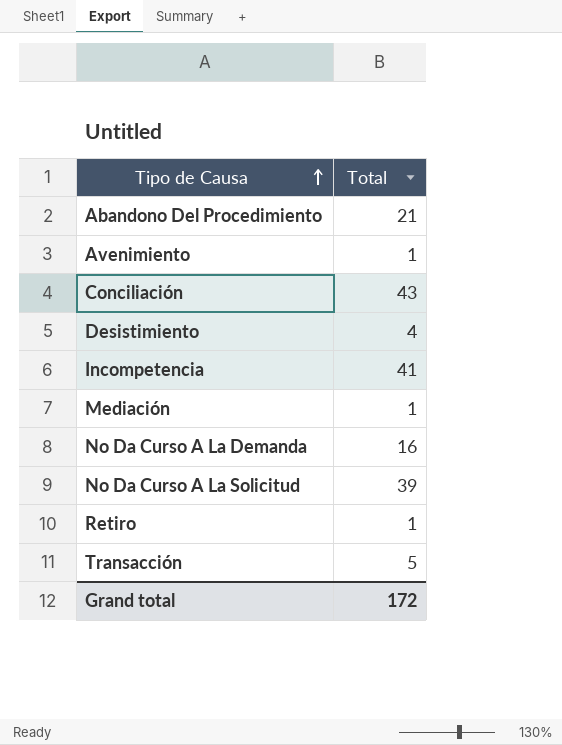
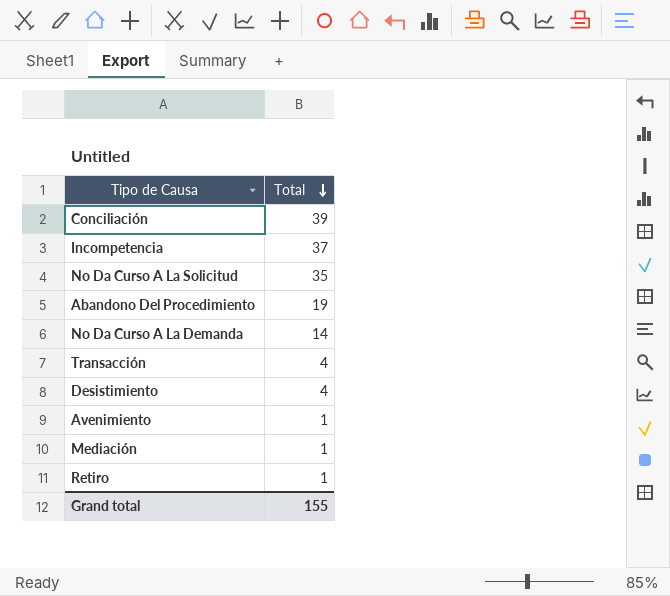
row order: Tipo de Causa ascending -> Total descending
Conciliación | Total: 43 -> 39
Incompetencia | Total: 41 -> 37
No Da Curso A La Solicitud | Total: 39 -> 35
Abandono Del Procedimiento | Total: 21 -> 19
No Da Curso A La Demanda | Total: 16 -> 14
Transacción | Total: 5 -> 4
Grand total | Total: 172 -> 155

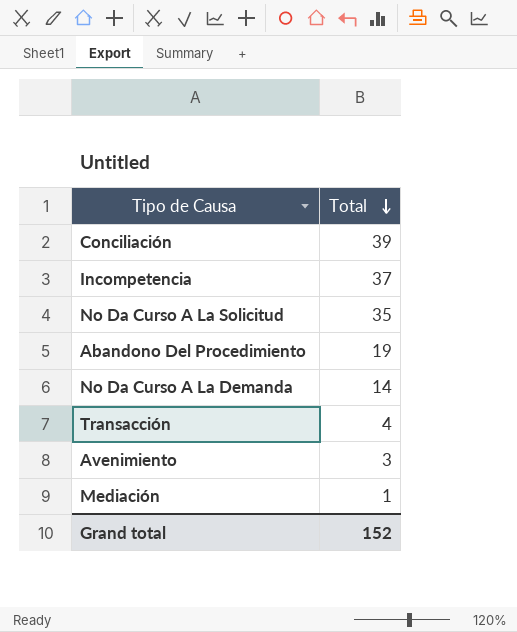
row Desistimiento: 4 -> none
row Retiro: 1 -> none
Avenimiento | Total: 1 -> 3
Grand total | Total: 155 -> 152

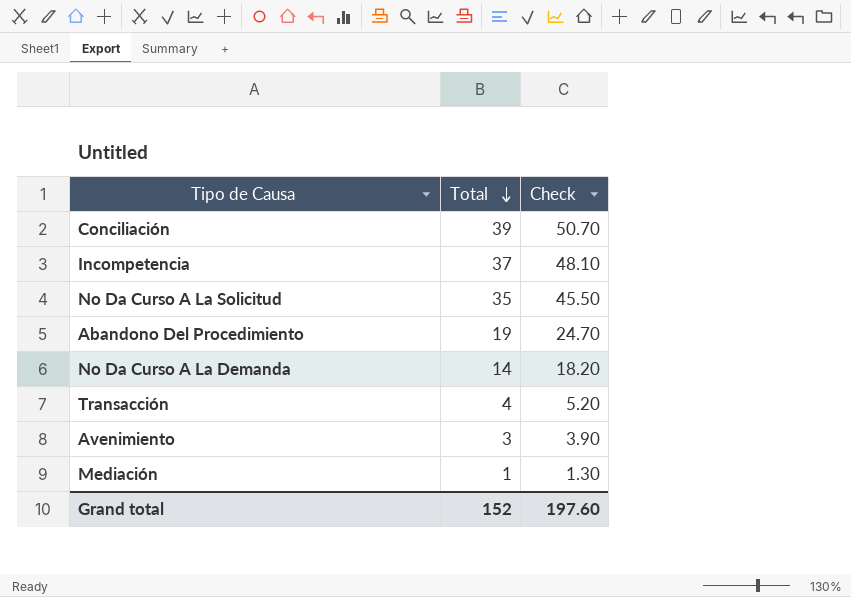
column Check | formula: none -> [Total] * 1.3

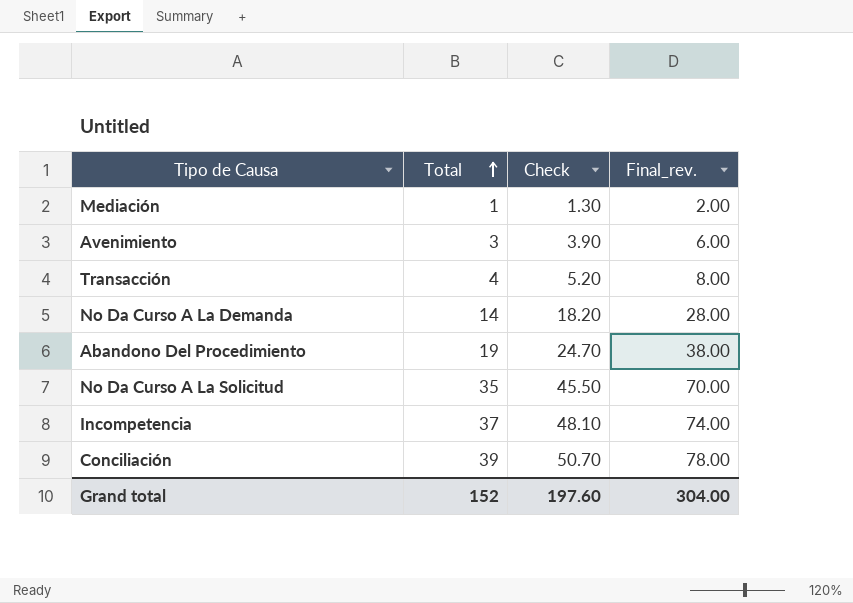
row order: Total descending -> Total ascending
column Final_rev. | formula: none -> [Total] * 2

